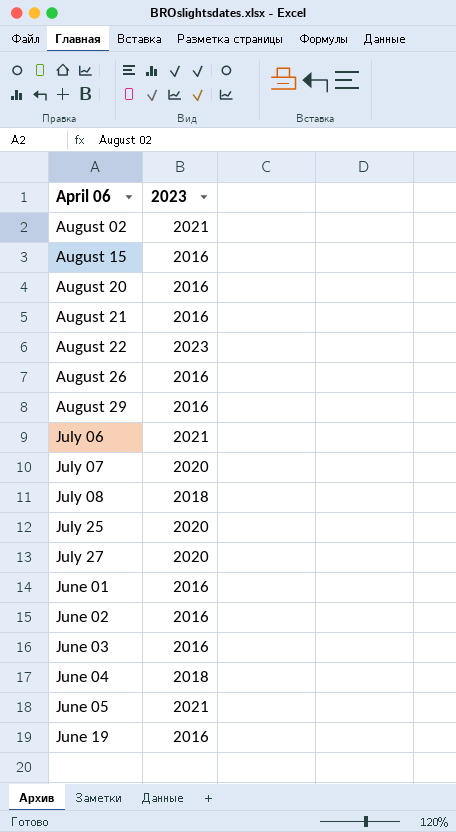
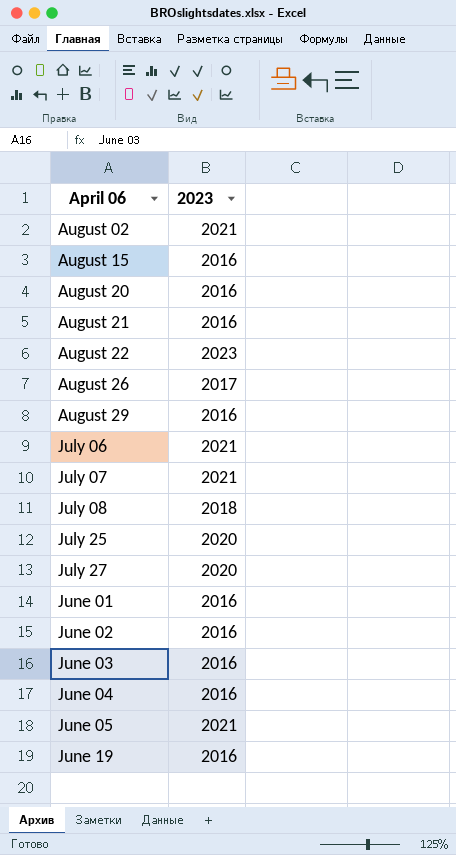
August 26 | 2023: 2016 -> 2017
July 07 | 2023: 2020 -> 2021
June 04 | 2023: 2018 -> 2016

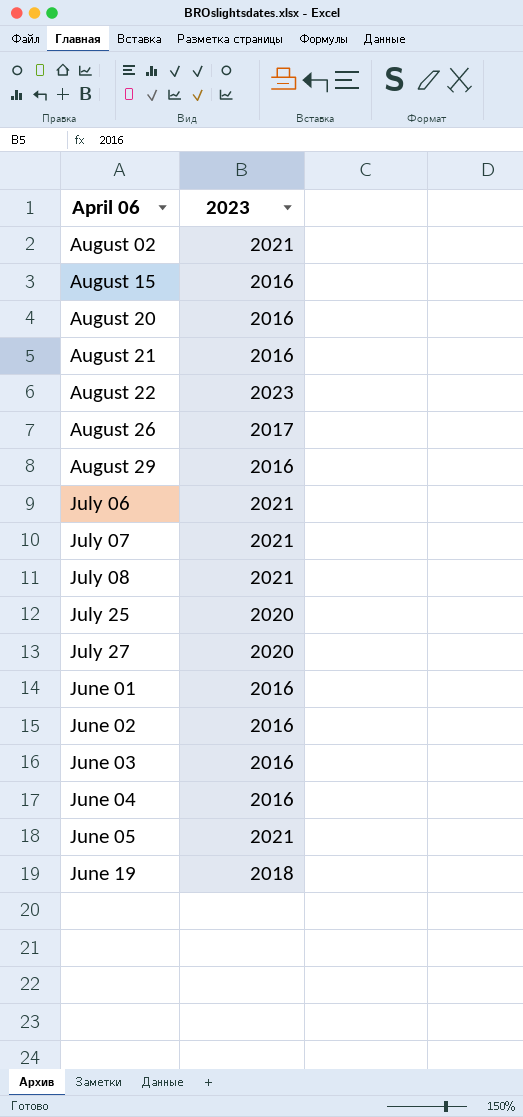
July 08 | 2023: 2018 -> 2021
June 19 | 2023: 2016 -> 2018

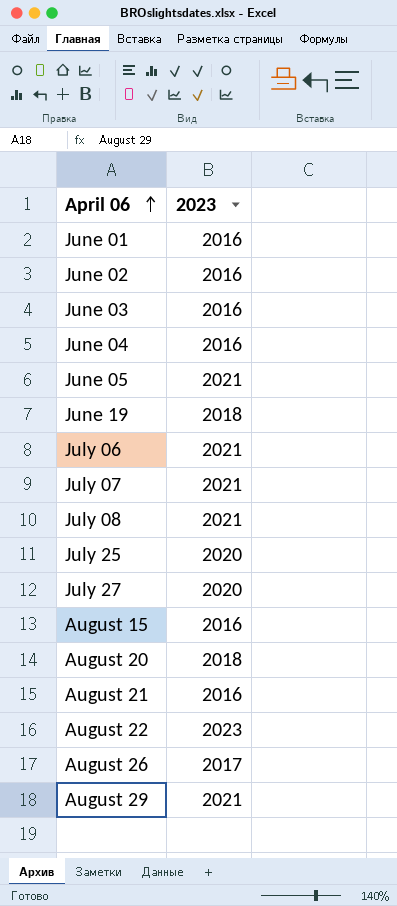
row order: none -> April 06 ascending
row August 02: 2021 -> none
August 20 | 2023: 2016 -> 2018
August 29 | 2023: 2016 -> 2021

